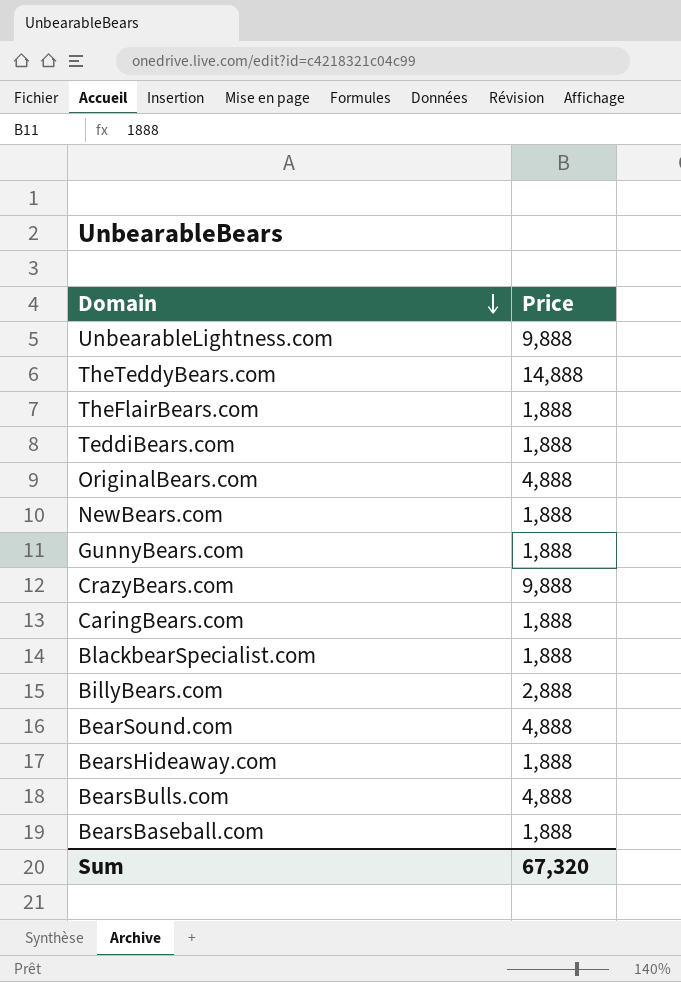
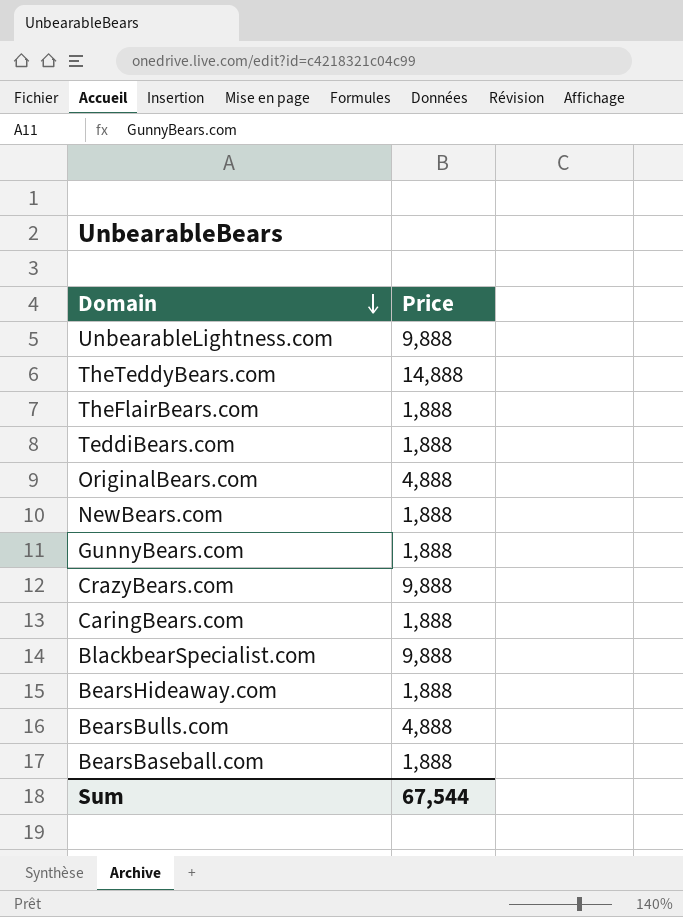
row BillyBears.com: 2,888 -> none
row BearSound.com: 4,888 -> none
BlackbearSpecialist.com | Price: 1,888 -> 9,888
Sum | Price: 67,320 -> 67,544

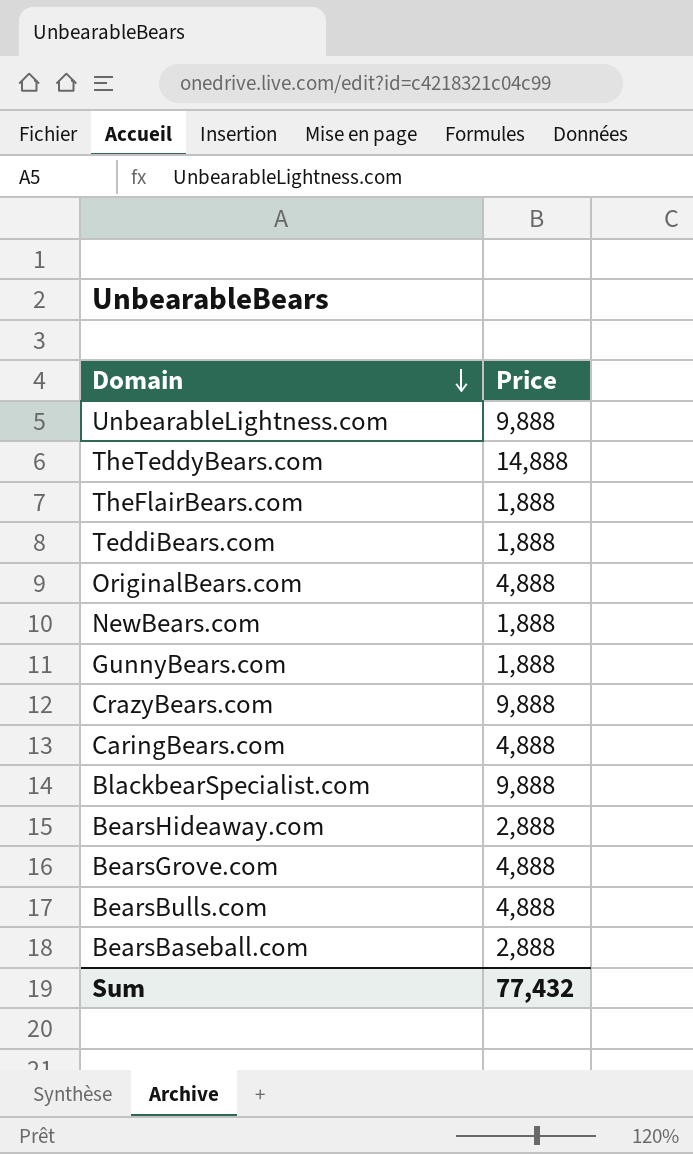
CaringBears.com | Price: 1,888 -> 4,888
BearsHideaway.com | Price: 1,888 -> 2,888
row BearsGrove.com: none -> 4,888
BearsBaseball.com | Price: 1,888 -> 2,888
Sum | Price: 67,544 -> 77,432

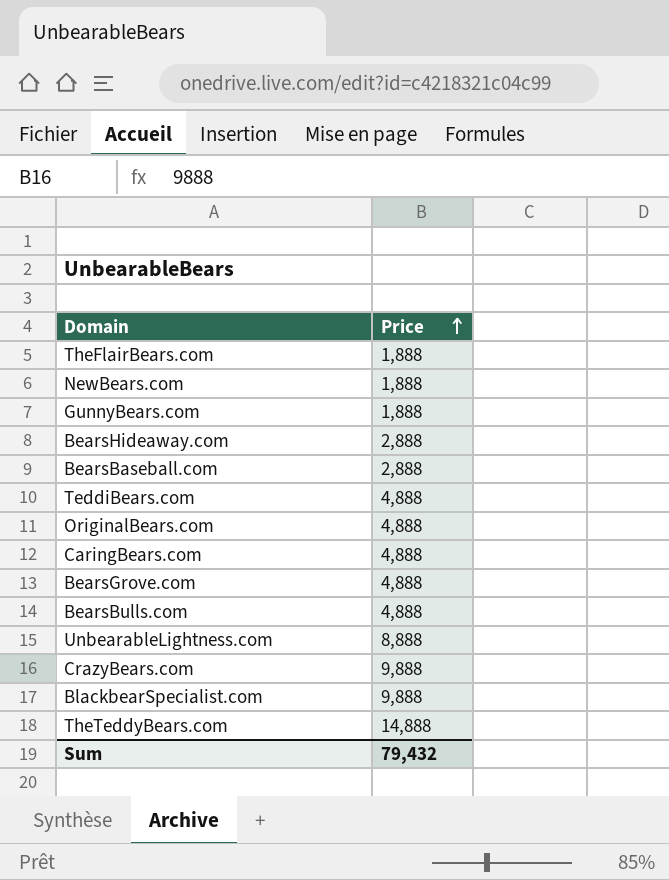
row order: Domain descending -> Price ascending
TeddiBears.com | Price: 1,888 -> 4,888
UnbearableLightness.com | Price: 9,888 -> 8,888
Sum | Price: 77,432 -> 79,432

